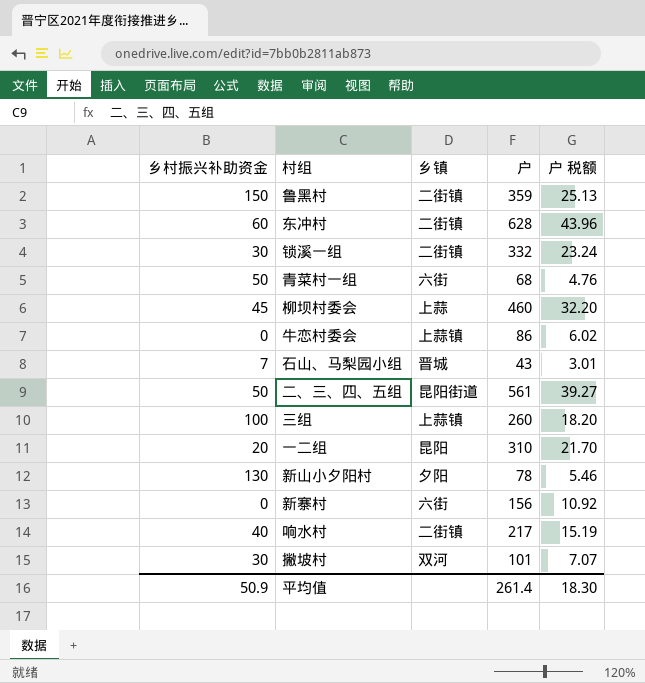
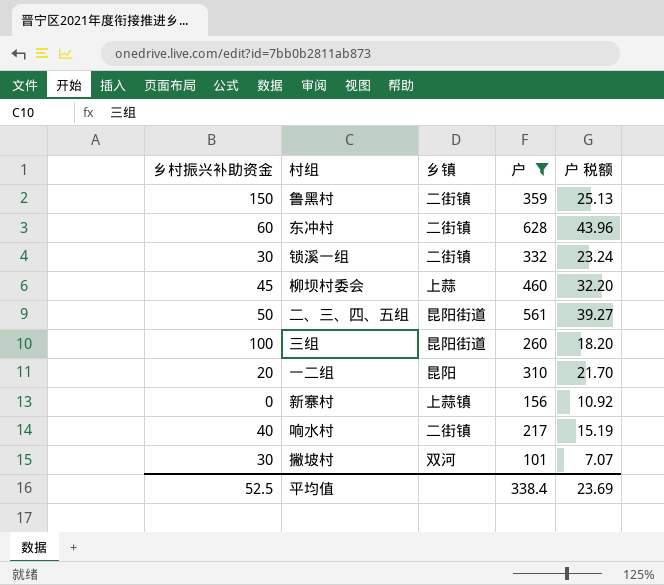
filter: none -> 户 >= 101
三组 | 乡镇: 上蒜镇 -> 昆阳街道
新寨村 | 乡镇: 六街 -> 上蒜镇
平均值 | 乡村振兴补助资金: 50.9 -> 52.5
平均值 | 户: 261.4 -> 338.4
平均值 | 户 税额: 18.30 -> 23.69

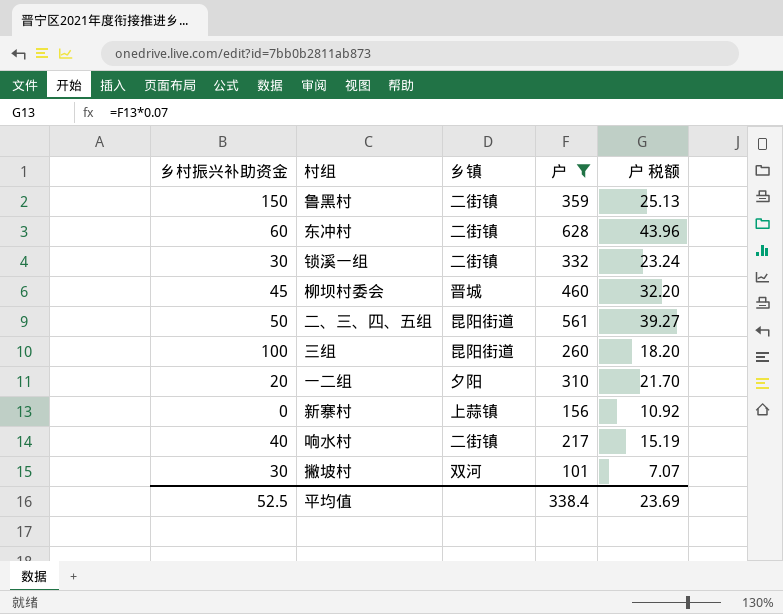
柳坝村委会 | 乡镇: 上蒜 -> 晋城
一二组 | 乡镇: 昆阳 -> 夕阳

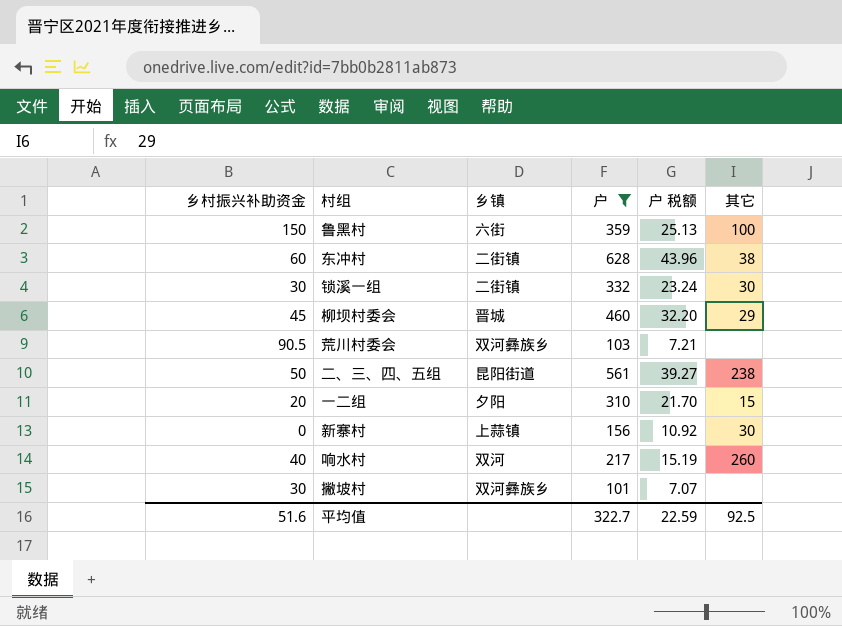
column 其它 | position: none -> 6
row 三组: 100 | 昆阳街道 | 260 | 18.20 -> none
鲁黑村 | 乡镇: 二街镇 -> 六街
row 荒川村委会: none -> 90.5 | 双河彝族乡 | 103 | 7.21 | none
响水村 | 乡镇: 二街镇 -> 双河
撇坡村 | 乡镇: 双河 -> 双河彝族乡
平均值 | 乡村振兴补助资金: 52.5 -> 51.6
平均值 | 户: 338.4 -> 322.7
平均值 | 户 税额: 23.69 -> 22.59

